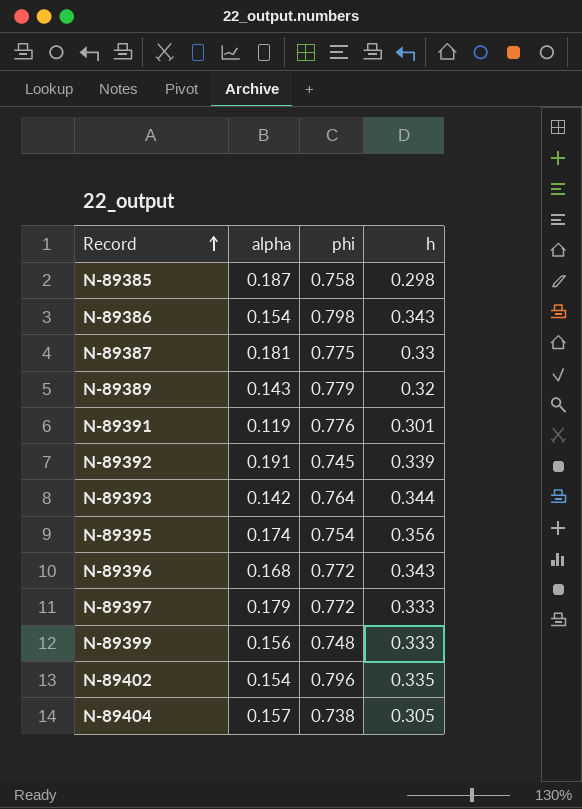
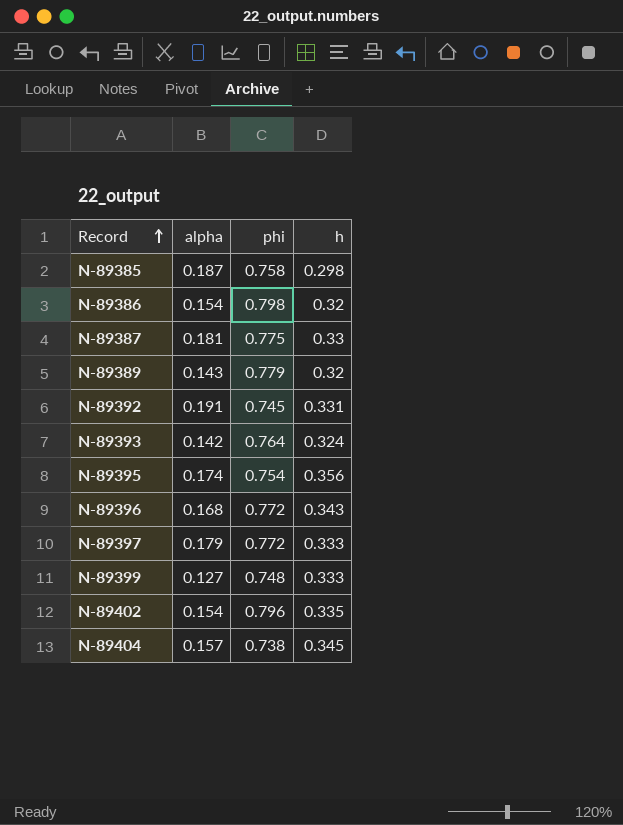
row N-89391: 0.119 | 0.776 | 0.301 -> none
N-89386 | h: 0.343 -> 0.32
N-89392 | h: 0.339 -> 0.331
N-89393 | h: 0.344 -> 0.324
N-89399 | alpha: 0.156 -> 0.127
N-89404 | h: 0.305 -> 0.345

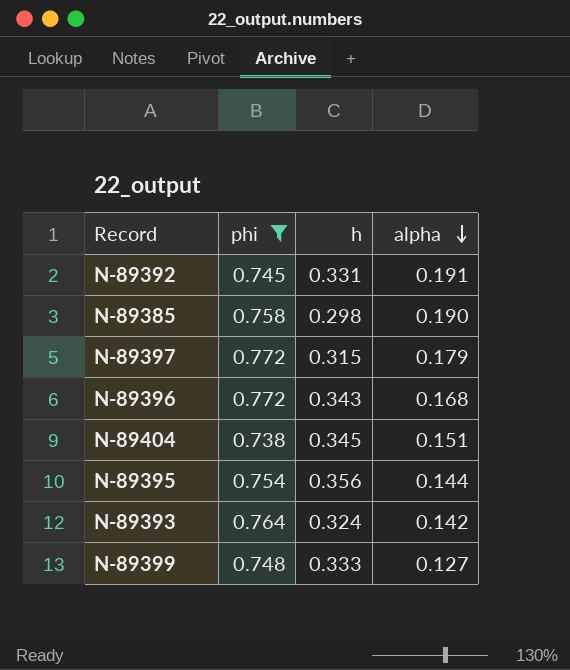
filter: none -> phi <= 0.772
row order: Record ascending -> alpha descending
column alpha | position: 2 -> 4
N-89385 | alpha: 0.187 -> 0.190
N-89397 | h: 0.333 -> 0.315
N-89404 | alpha: 0.157 -> 0.151
N-89395 | alpha: 0.174 -> 0.144

